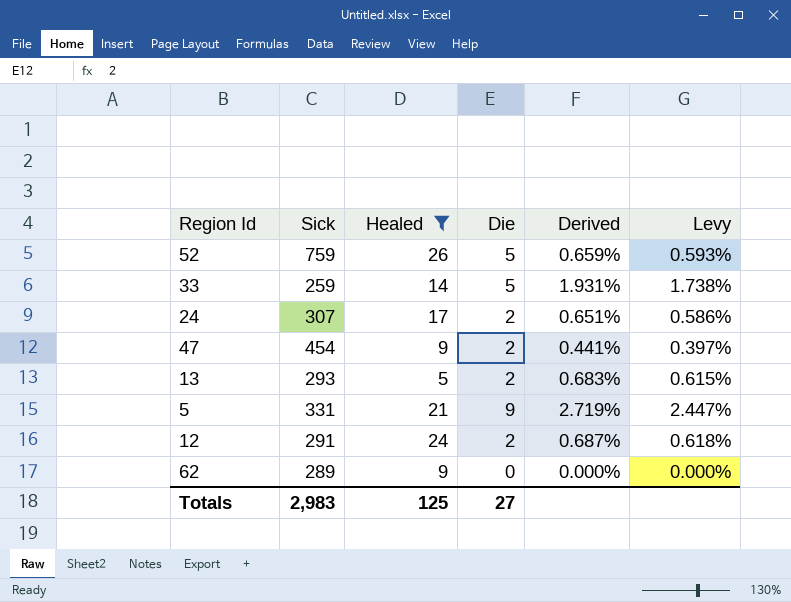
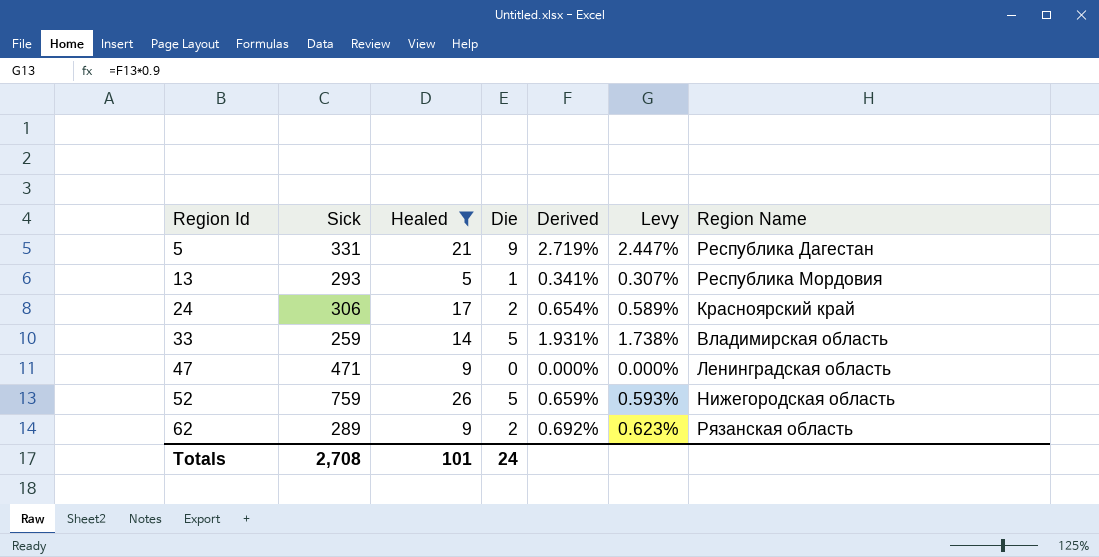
row order: none -> Region Id ascending
column Region Name | position: none -> 7
row 12: 291 | 24 | 2 | 0.687% | 0.618% -> none
13 | Die: 2 -> 1
13 | Derived: 0.683% -> 0.341%
13 | Levy: 0.615% -> 0.307%
24 | Sick: 307 -> 306
24 | Derived: 0.651% -> 0.654%
24 | Levy: 0.586% -> 0.589%
47 | Sick: 454 -> 471
47 | Die: 2 -> 0
47 | Derived: 0.441% -> 0.000%
47 | Levy: 0.397% -> 0.000%
62 | Die: 0 -> 2
62 | Derived: 0.000% -> 0.692%
62 | Levy: 0.000% -> 0.623%
Totals | Sick: 2,983 -> 2,708
Totals | Healed: 125 -> 101
Totals | Die: 27 -> 24

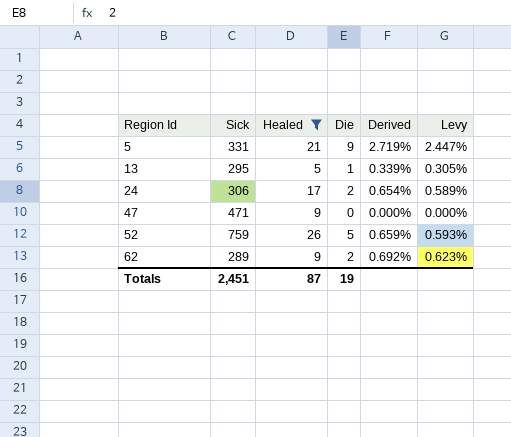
column Region Name | position: 7 -> none
row 33: 259 | 14 | 5 | 1.931% | 1.738% | Владимирская область -> none
13 | Sick: 293 -> 295
13 | Derived: 0.341% -> 0.339%
13 | Levy: 0.307% -> 0.305%
Totals | Sick: 2,708 -> 2,451
Totals | Healed: 101 -> 87
Totals | Die: 24 -> 19

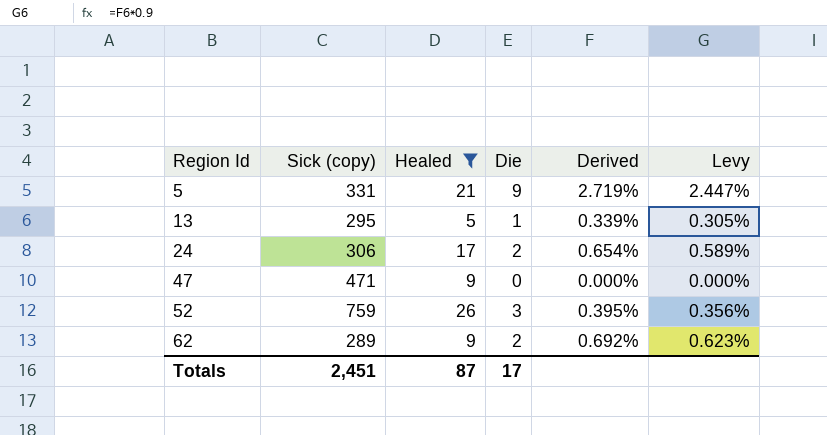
column name: Sick -> Sick (copy)
52 | Die: 5 -> 3
52 | Derived: 0.659% -> 0.395%
52 | Levy: 0.593% -> 0.356%
Totals | Die: 19 -> 17

